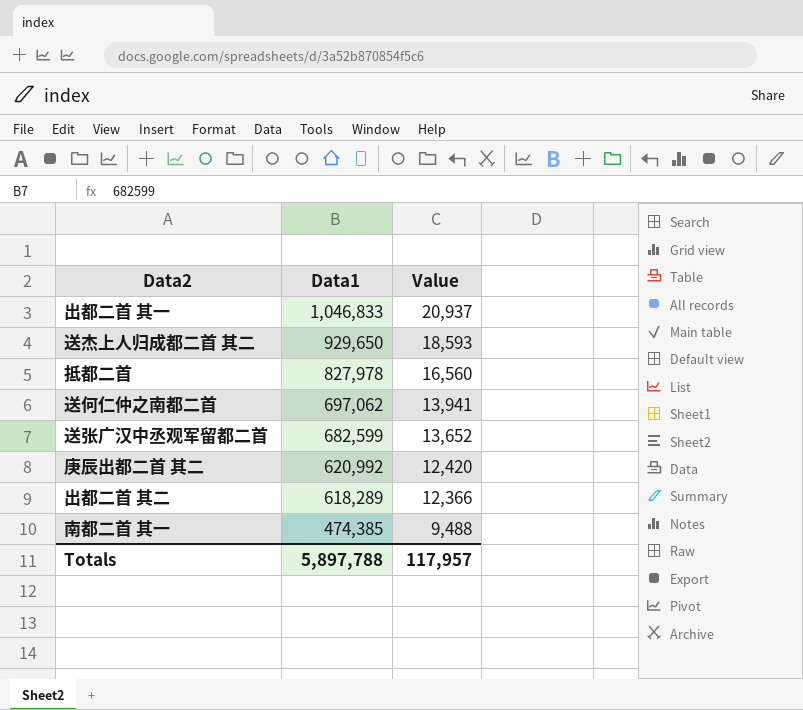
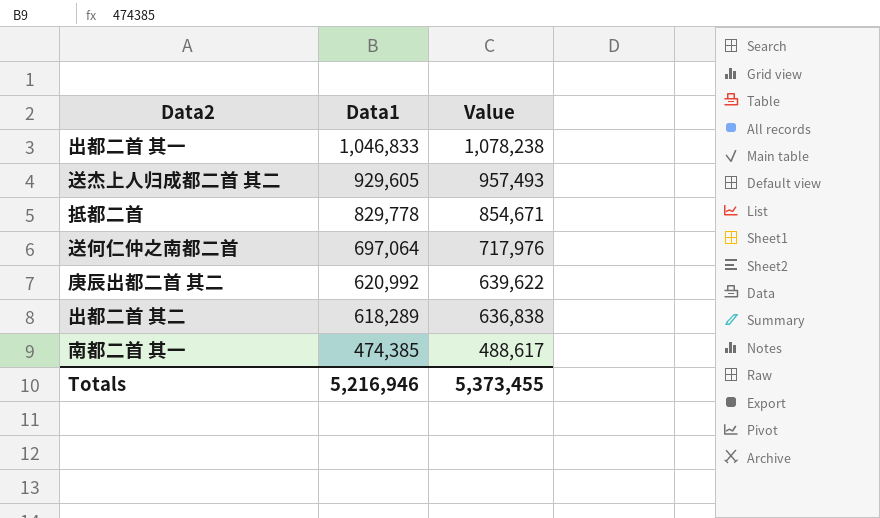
column Value | formula: [Data1] * 0.02 -> [Data1] * 1.03
row 送张广汉中丞观军留都二首: 682,599 | 13,652 -> none
送杰上人归成都二首 其二 | Data1: 929,650 -> 929,605
抵都二首 | Data1: 827,978 -> 829,778
送何仁仲之南都二首 | Data1: 697,062 -> 697,064
Totals | Data1: 5,897,788 -> 5,216,946
Totals | Value: 117,957 -> 5,373,455

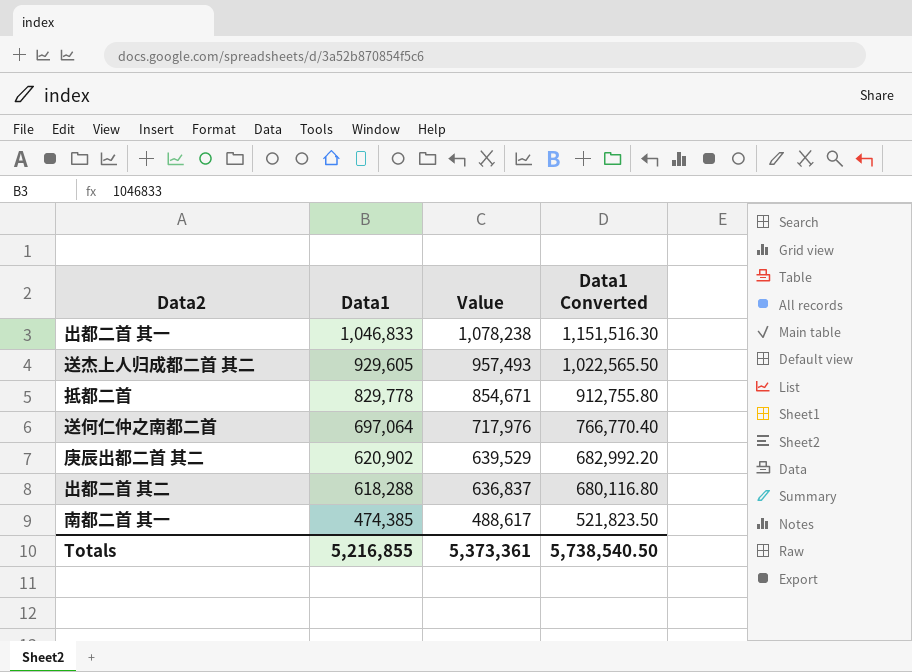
column Data1 Converted | formula: none -> [Data1] * 1.1
庚辰出都二首 其二 | Data1: 620,992 -> 620,902
庚辰出都二首 其二 | Value: 639,622 -> 639,529
出都二首 其二 | Data1: 618,289 -> 618,288
出都二首 其二 | Value: 636,838 -> 636,837
Totals | Data1: 5,216,946 -> 5,216,855
Totals | Value: 5,373,455 -> 5,373,361

